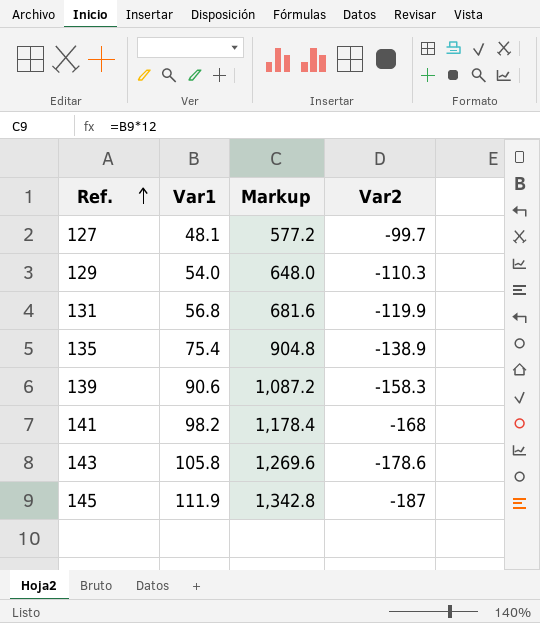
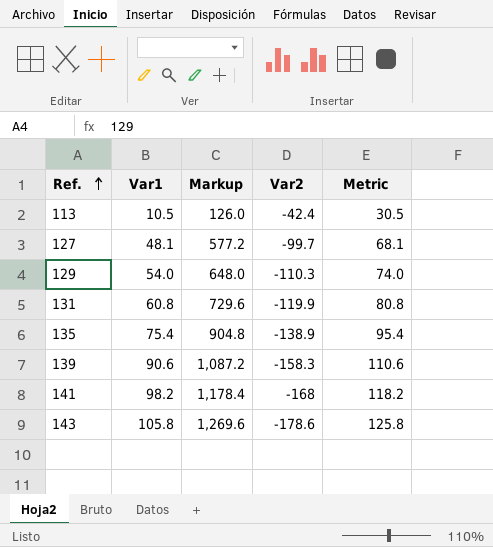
column Metric | formula: none -> [Var1] + 20
row 145: 111.9 | 1,342.8 | -187 -> none
row 113: none -> 10.5 | 126.0 | -42.4 | 30.5
131 | Var1: 56.8 -> 60.8
131 | Markup: 681.6 -> 729.6

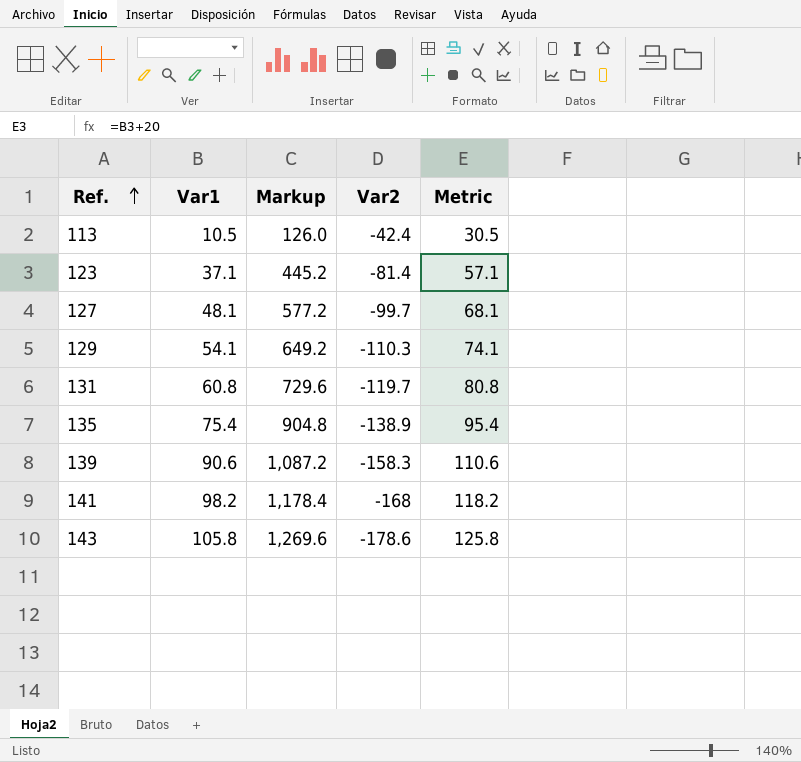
row 123: none -> 37.1 | 445.2 | -81.4 | 57.1
129 | Var1: 54.0 -> 54.1
129 | Markup: 648.0 -> 649.2
129 | Metric: 74.0 -> 74.1
131 | Var2: -119.9 -> -119.7

